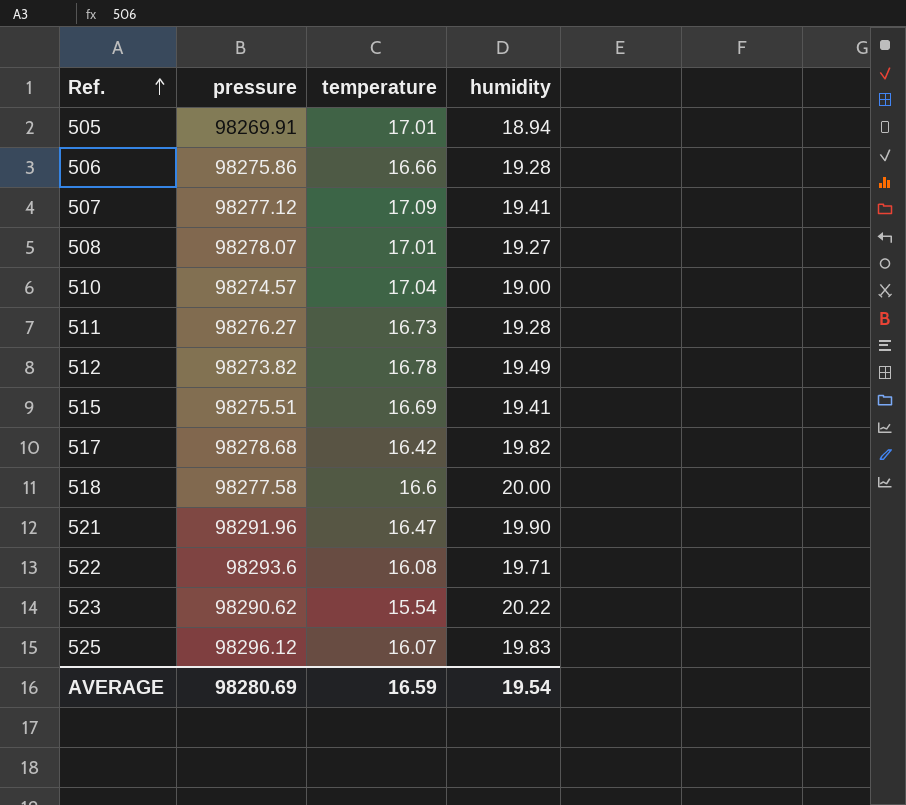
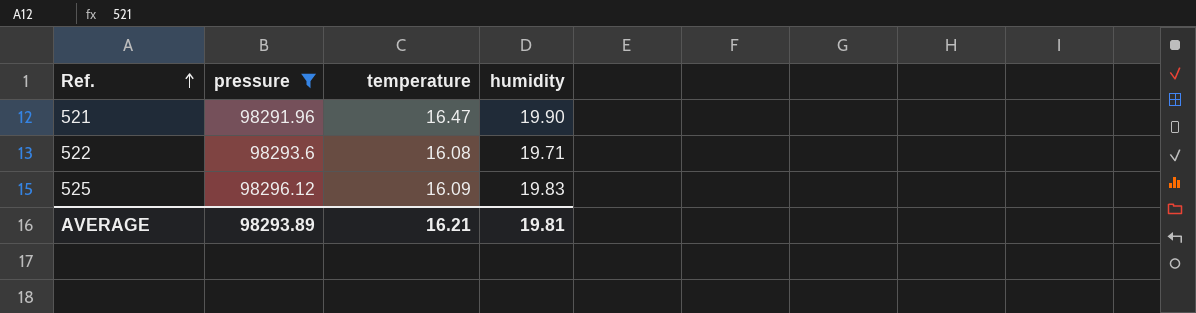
filter: none -> pressure >= 98291.96
525 | temperature: 16.07 -> 16.09
AVERAGE | pressure: 98280.69 -> 98293.89
AVERAGE | temperature: 16.59 -> 16.21
AVERAGE | humidity: 19.54 -> 19.81

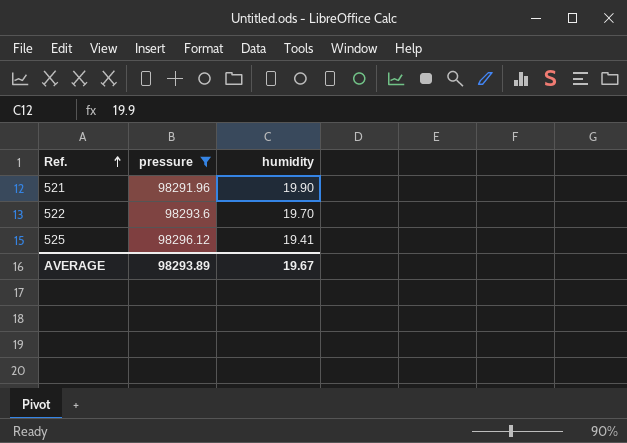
column temperature | position: 3 -> none
522 | humidity: 19.71 -> 19.70
525 | humidity: 19.83 -> 19.41
AVERAGE | humidity: 19.81 -> 19.67

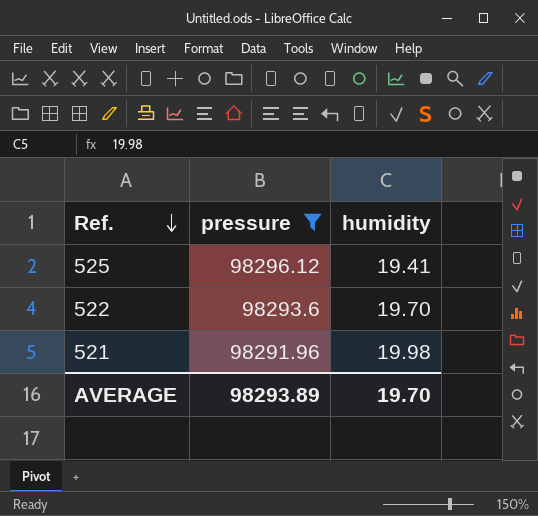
row order: Ref. ascending -> Ref. descending
521 | humidity: 19.90 -> 19.98
AVERAGE | humidity: 19.67 -> 19.70

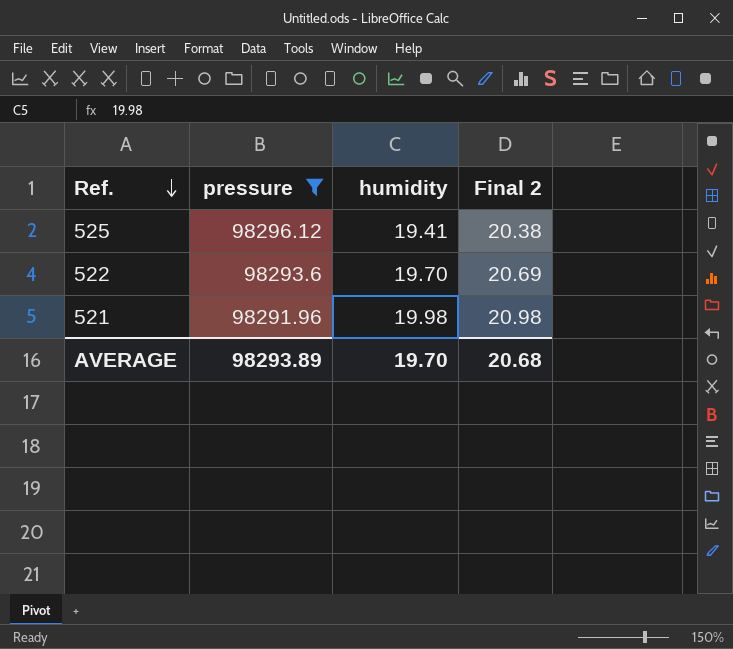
column Final 2 | formula: none -> [humidity] * 1.05

